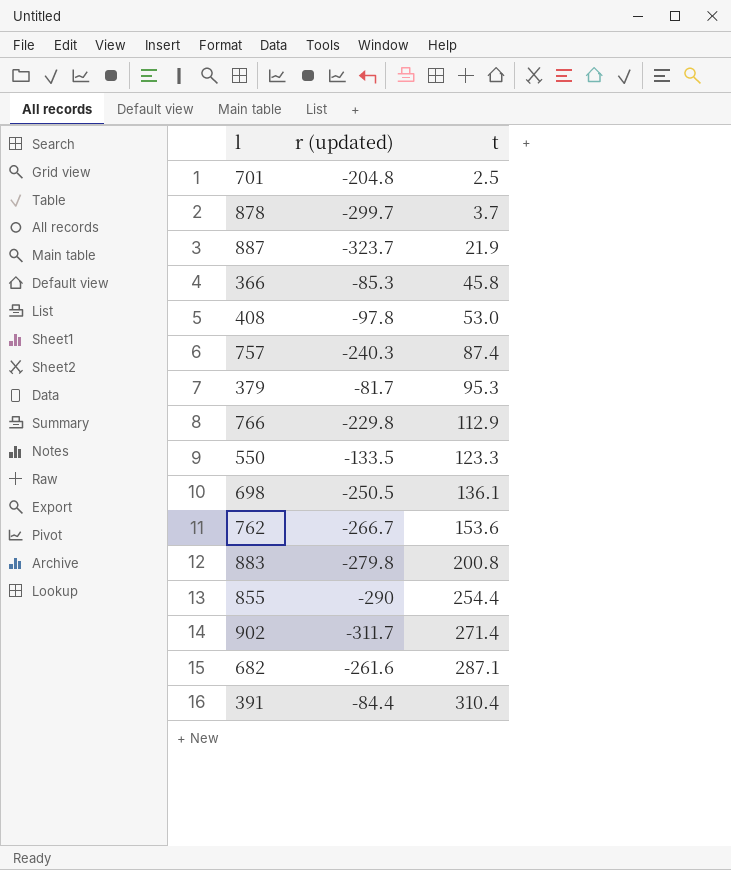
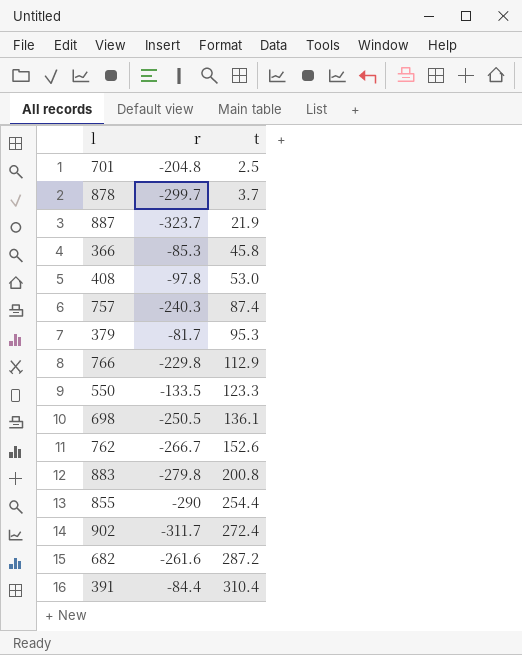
column name: r (updated) -> r
762 | t: 153.6 -> 152.6
902 | t: 271.4 -> 272.4
682 | t: 287.1 -> 287.2

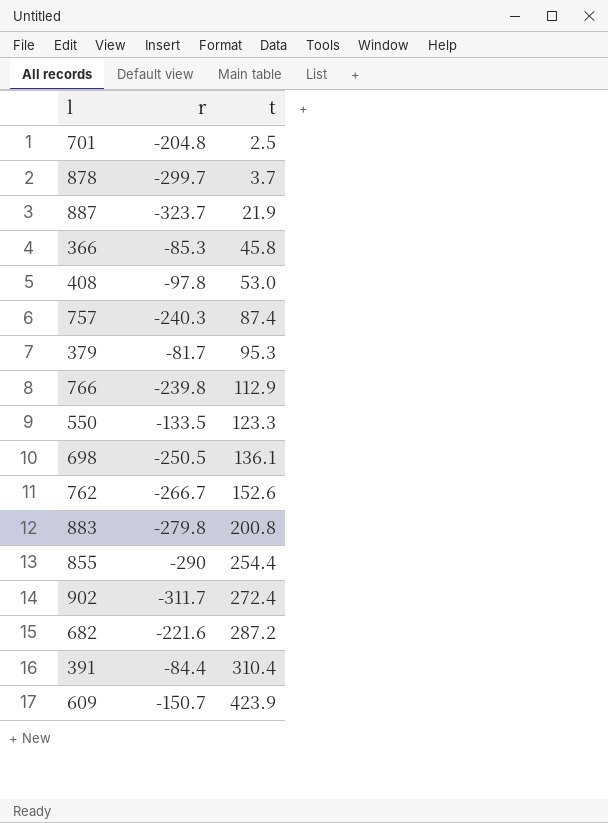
766 | r: -229.8 -> -239.8
682 | r: -261.6 -> -221.6
row 609: none -> -150.7 | 423.9

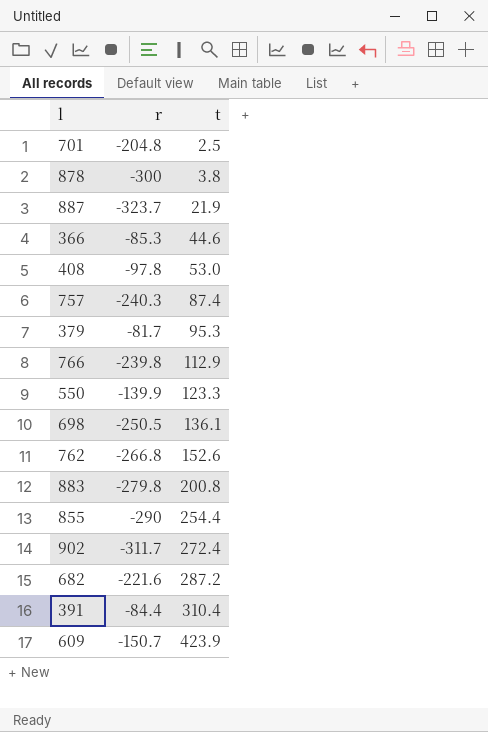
878 | r: -299.7 -> -300
878 | t: 3.7 -> 3.8
366 | t: 45.8 -> 44.6
550 | r: -133.5 -> -139.9
762 | r: -266.7 -> -266.8

